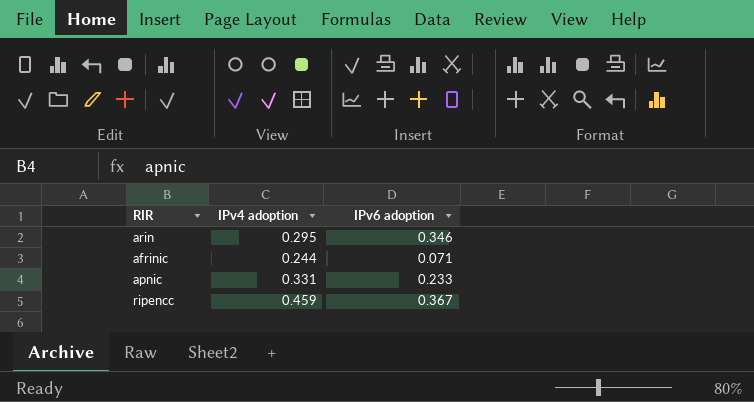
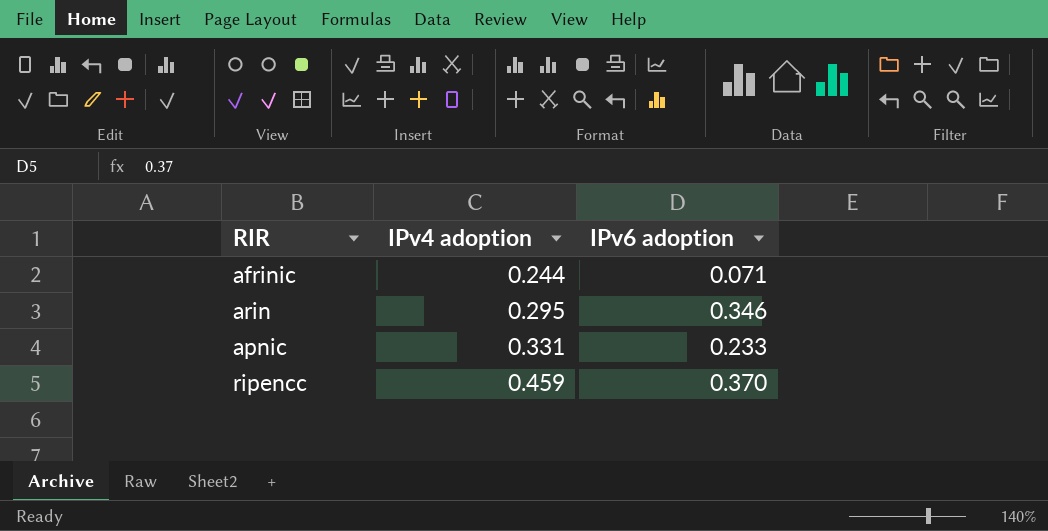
row order: none -> IPv4 adoption ascending
ripencc | IPv6 adoption: 0.367 -> 0.370

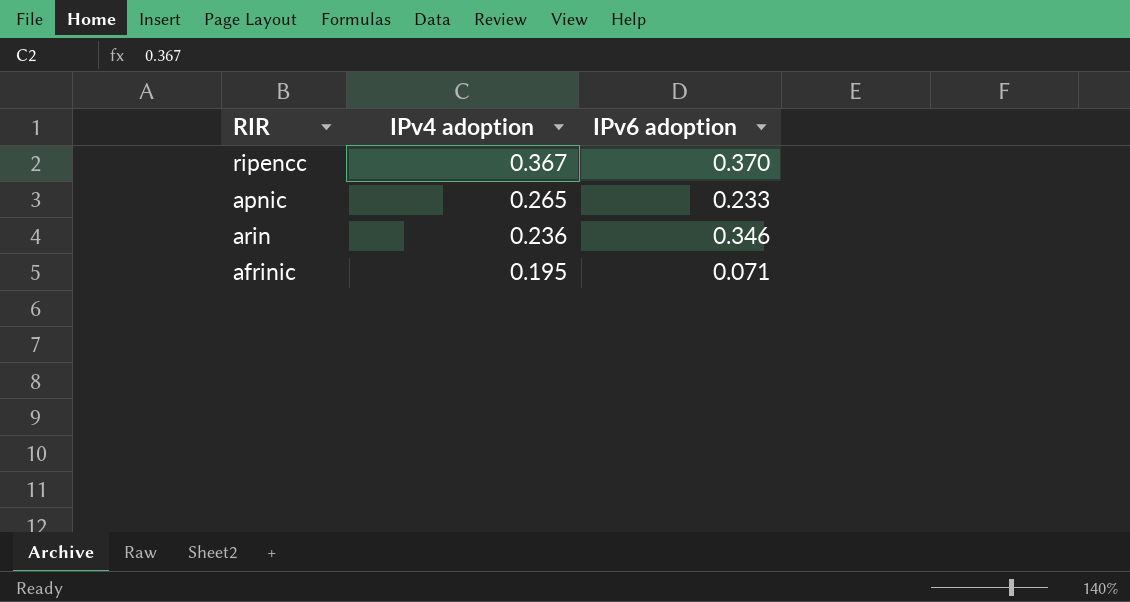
row order: IPv4 adoption ascending -> IPv4 adoption descending
ripencc | IPv4 adoption: 0.459 -> 0.367
apnic | IPv4 adoption: 0.331 -> 0.265
arin | IPv4 adoption: 0.295 -> 0.236
afrinic | IPv4 adoption: 0.244 -> 0.195

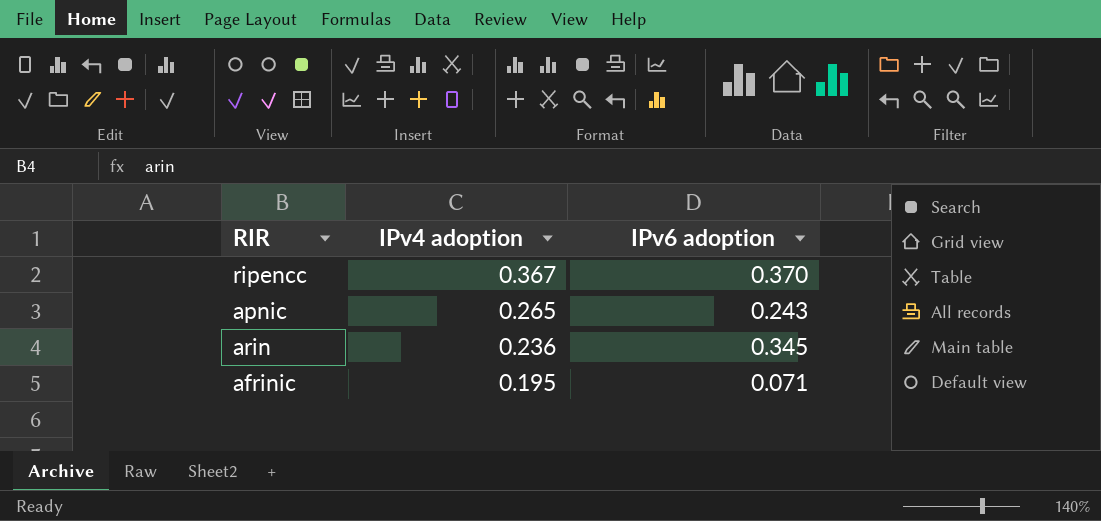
apnic | IPv6 adoption: 0.233 -> 0.243
arin | IPv6 adoption: 0.346 -> 0.345

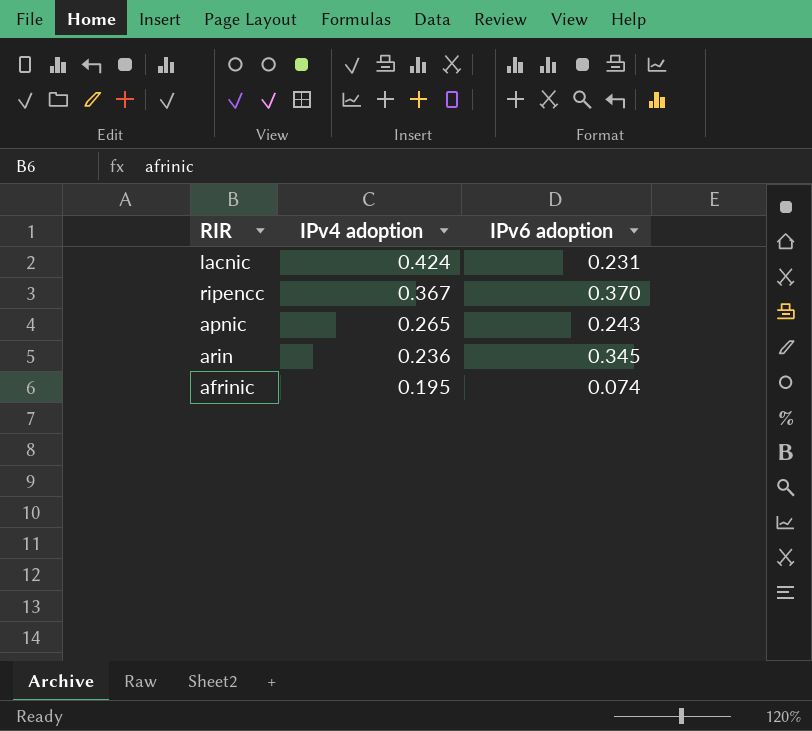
row lacnic: none -> 0.424 | 0.231
afrinic | IPv6 adoption: 0.071 -> 0.074

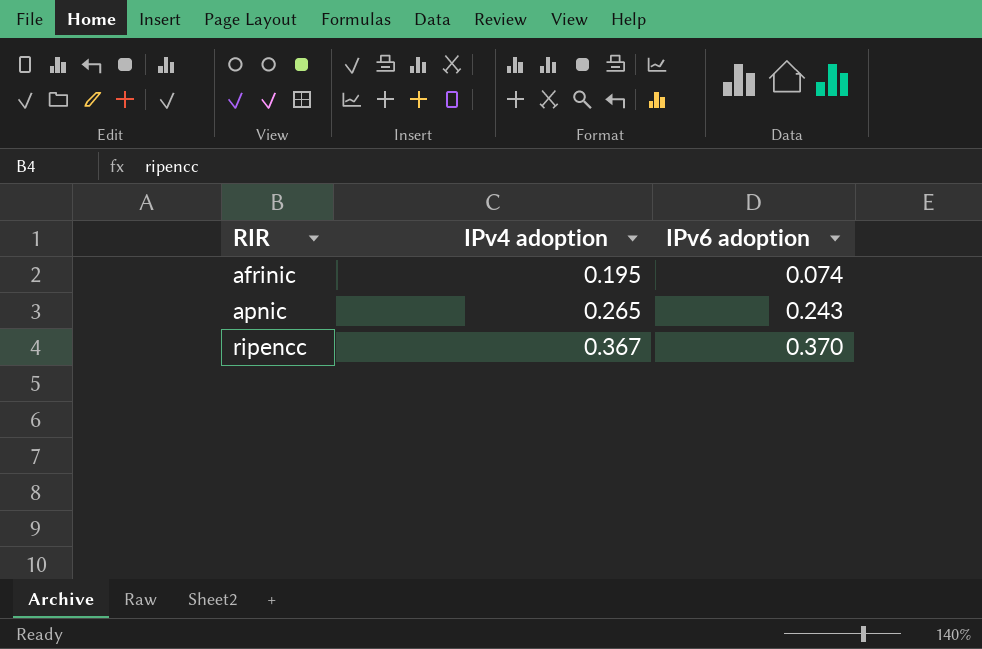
row order: IPv4 adoption descending -> RIR ascending
row lacnic: 0.424 | 0.231 -> none
row arin: 0.236 | 0.345 -> none

